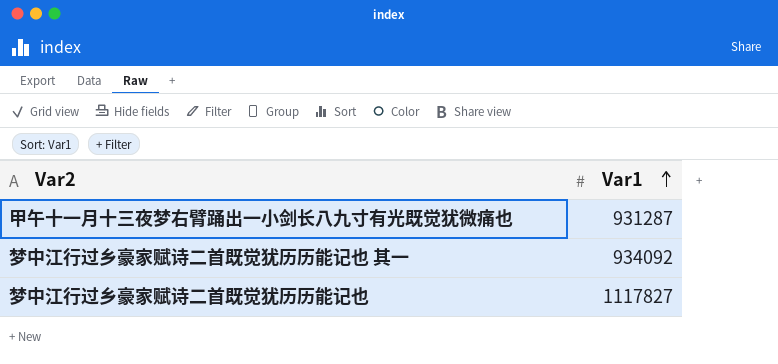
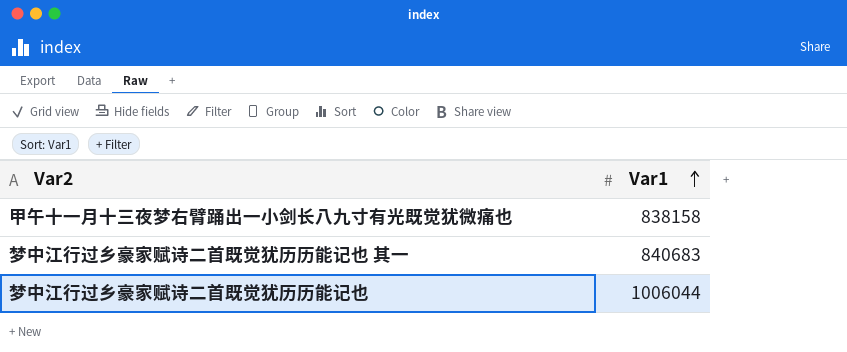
甲午十一月十三夜梦右臂踊出一小剑长八九寸有光既觉犹微痛也 | Var1: 931287 -> 838158
梦中江行过乡豪家赋诗二首既觉犹历历能记也 其一 | Var1: 934092 -> 840683
梦中江行过乡豪家赋诗二首既觉犹历历能记也 | Var1: 1117827 -> 1006044

